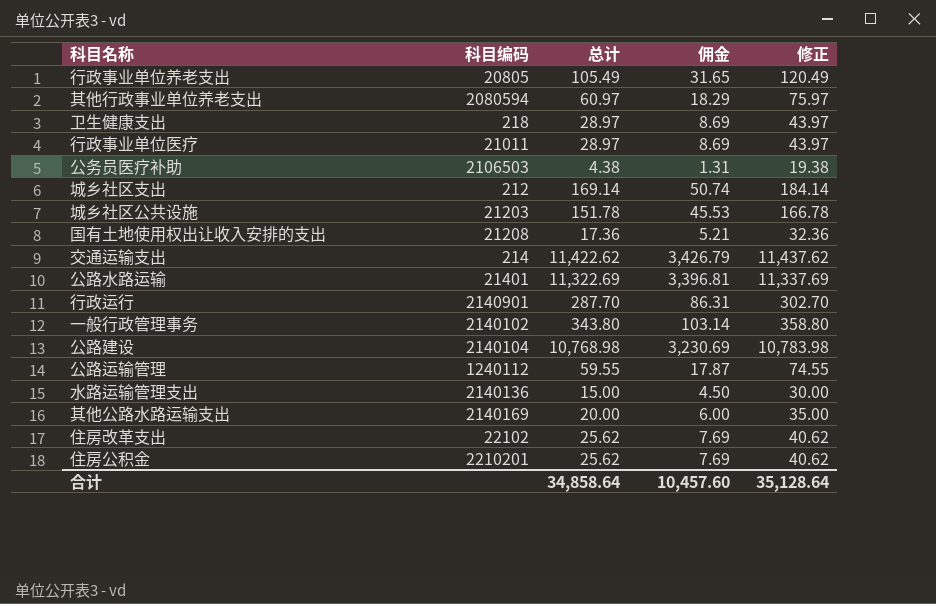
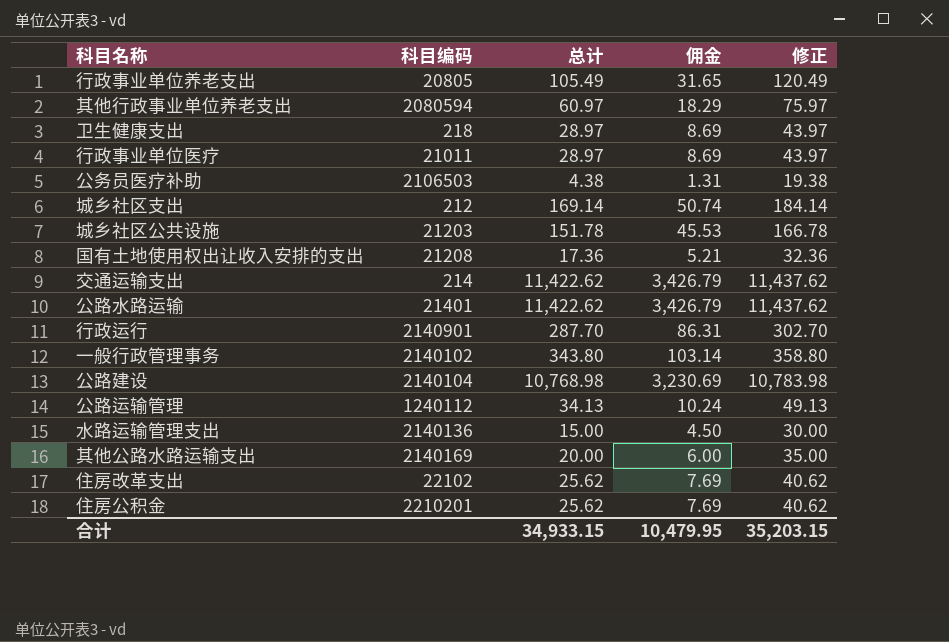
公路水路运输 | 总计: 11,322.69 -> 11,422.62
公路水路运输 | 佣金: 3,396.81 -> 3,426.79
公路水路运输 | 修正: 11,337.69 -> 11,437.62
公路运输管理 | 总计: 59.55 -> 34.13
公路运输管理 | 佣金: 17.87 -> 10.24
公路运输管理 | 修正: 74.55 -> 49.13
合计 | 总计: 34,858.64 -> 34,933.15
合计 | 佣金: 10,457.60 -> 10,479.95
合计 | 修正: 35,128.64 -> 35,203.15

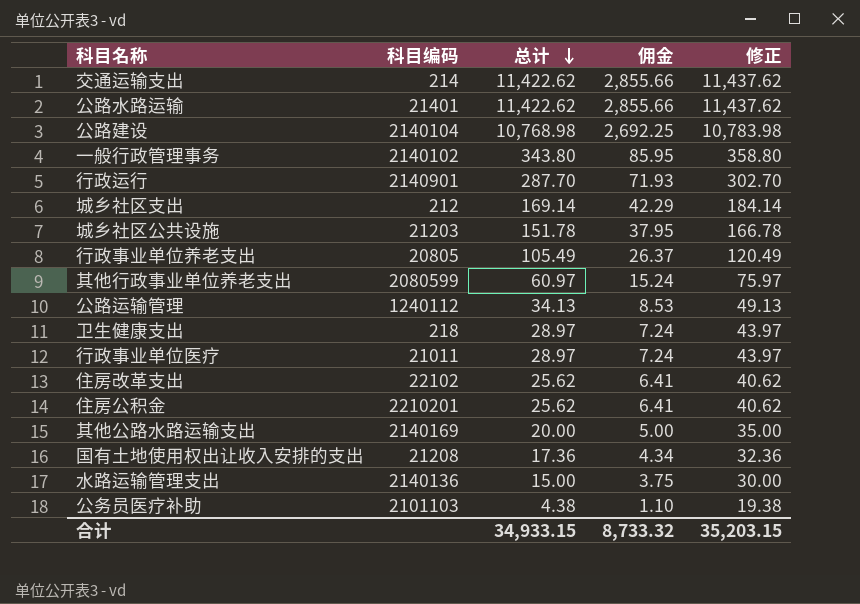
row order: none -> 总计 descending
column 佣金 | formula: [总计] * 0.3 -> [总计] * 0.25
其他行政事业单位养老支出 | 科目编码: 2080594 -> 2080599
公务员医疗补助 | 科目编码: 2106503 -> 2101103
合计 | 佣金: 10,479.95 -> 8,733.32

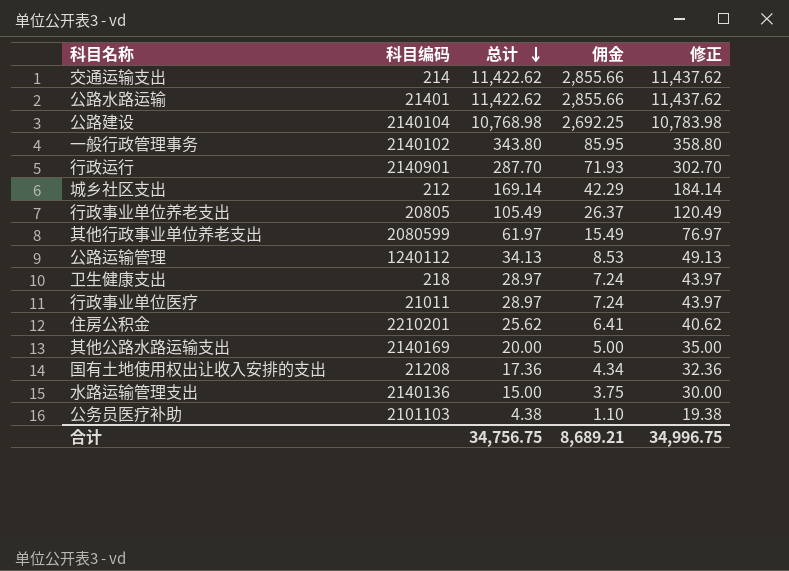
row 城乡社区公共设施: 21203 | 151.78 | 37.95 | 166.78 -> none
row 住房改革支出: 22102 | 25.62 | 6.41 | 40.62 -> none
其他行政事业单位养老支出 | 总计: 60.97 -> 61.97
其他行政事业单位养老支出 | 佣金: 15.24 -> 15.49
其他行政事业单位养老支出 | 修正: 75.97 -> 76.97
合计 | 总计: 34,933.15 -> 34,756.75
合计 | 佣金: 8,733.32 -> 8,689.21
合计 | 修正: 35,203.15 -> 34,996.75

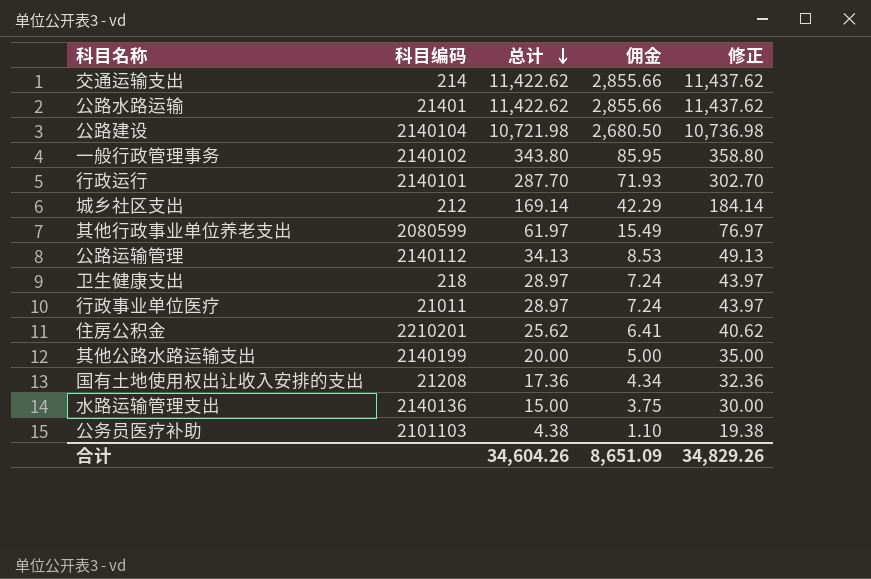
row 行政事业单位养老支出: 20805 | 105.49 | 26.37 | 120.49 -> none
公路建设 | 总计: 10,768.98 -> 10,721.98
公路建设 | 佣金: 2,692.25 -> 2,680.50
公路建设 | 修正: 10,783.98 -> 10,736.98
行政运行 | 科目编码: 2140901 -> 2140101
公路运输管理 | 科目编码: 1240112 -> 2140112
其他公路水路运输支出 | 科目编码: 2140169 -> 2140199
合计 | 总计: 34,756.75 -> 34,604.26
合计 | 佣金: 8,689.21 -> 8,651.09
合计 | 修正: 34,996.75 -> 34,829.26

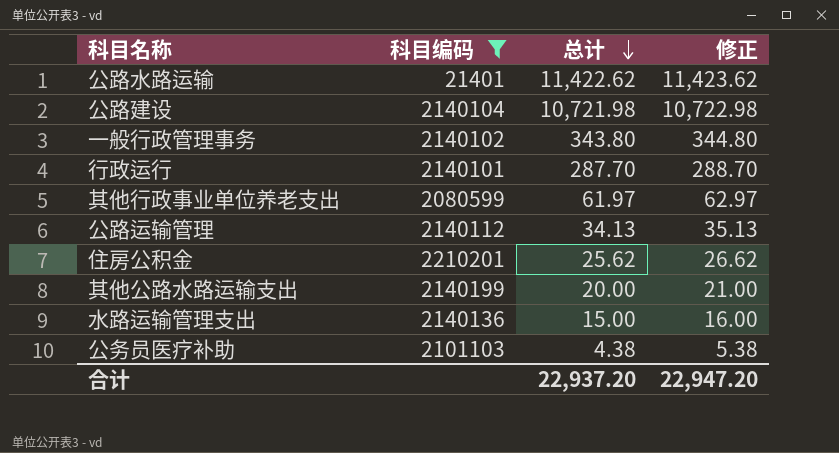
filter: none -> 科目编码 >= 21401
column 佣金 | formula: [总计] * 0.25 -> none
column 修正 | formula: [总计] + 15 -> [总计] + 1
合计 | 总计: 34,604.26 -> 22,937.20
合计 | 修正: 34,829.26 -> 22,947.20

